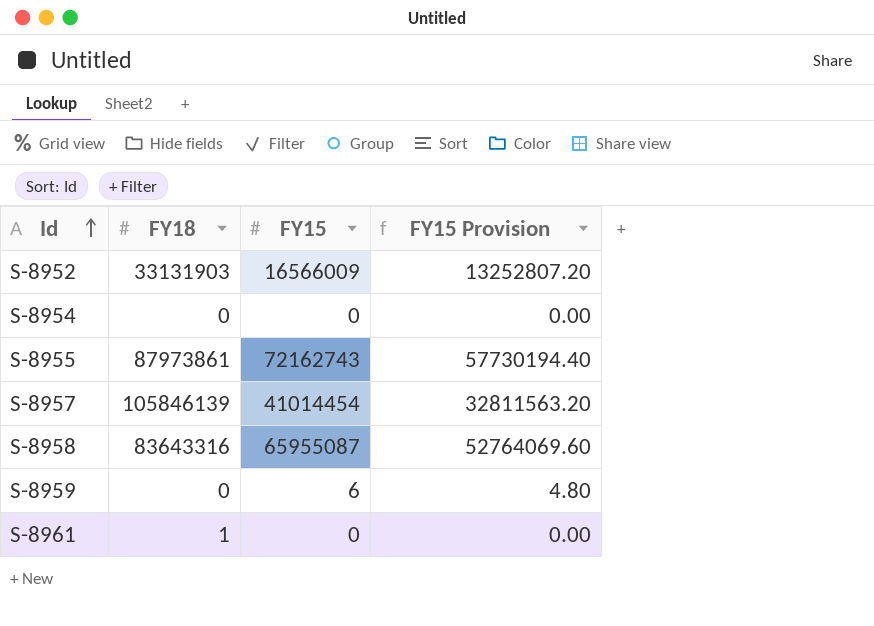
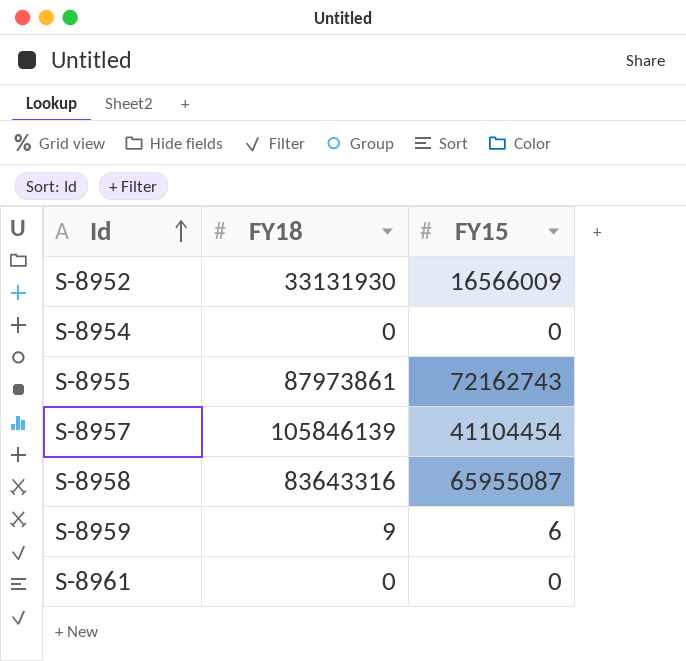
column FY15 Provision | formula: [FY15] * 0.8 -> none
S-8952 | FY18: 33131903 -> 33131930
S-8957 | FY15: 41014454 -> 41104454
S-8959 | FY18: 0 -> 9
S-8961 | FY18: 1 -> 0

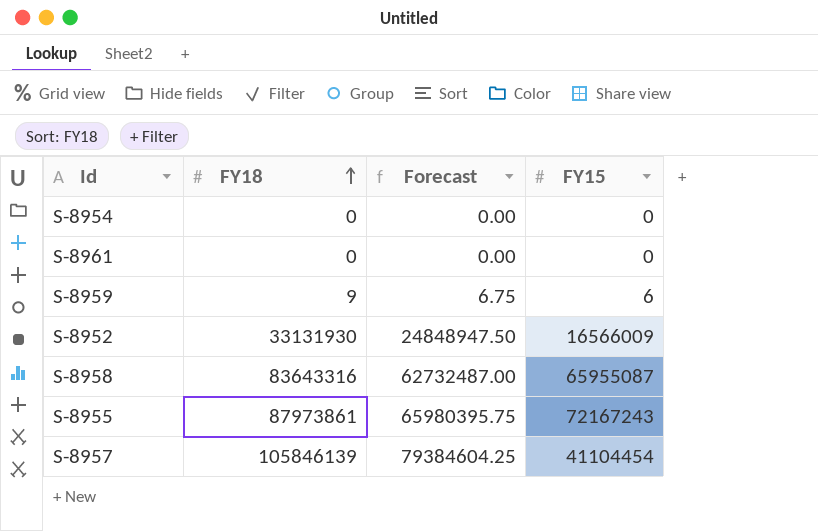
row order: Id ascending -> FY18 ascending
column Forecast | formula: none -> [FY18] * 0.75
S-8955 | FY15: 72162743 -> 72167243

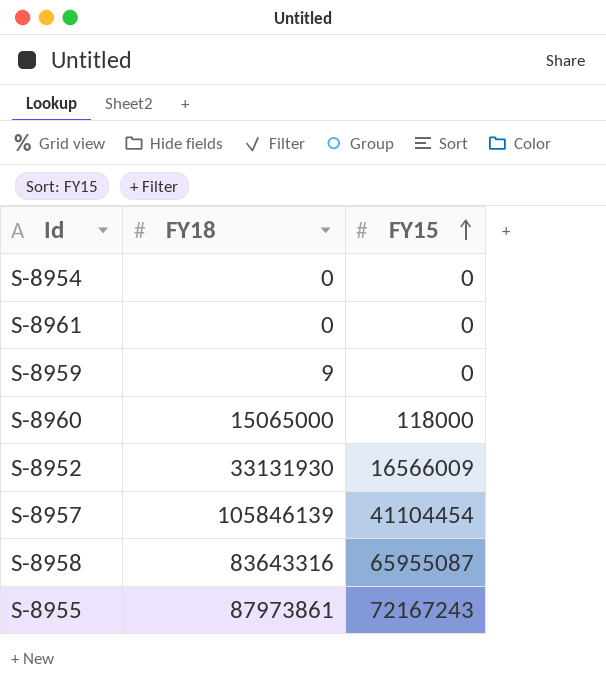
row order: FY18 ascending -> FY15 ascending
column Forecast | formula: [FY18] * 0.75 -> none
S-8959 | FY15: 6 -> 0
row S-8960: none -> 15065000 | 118000

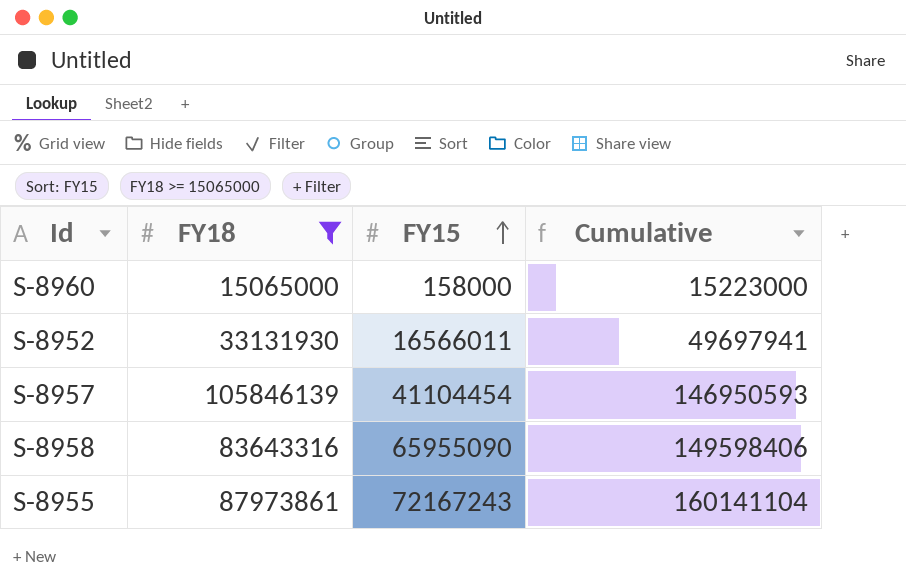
filter: none -> FY18 >= 15065000
column Cumulative | formula: none -> [FY18] + [FY15]
S-8960 | FY15: 118000 -> 158000
S-8952 | FY15: 16566009 -> 16566011
S-8958 | FY15: 65955087 -> 65955090

